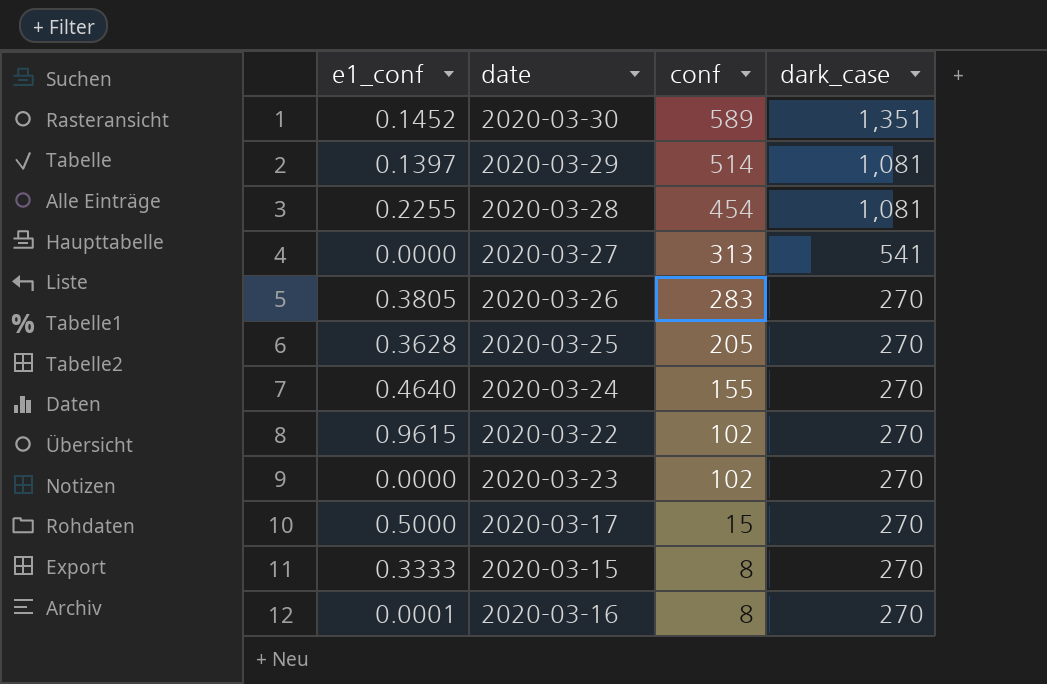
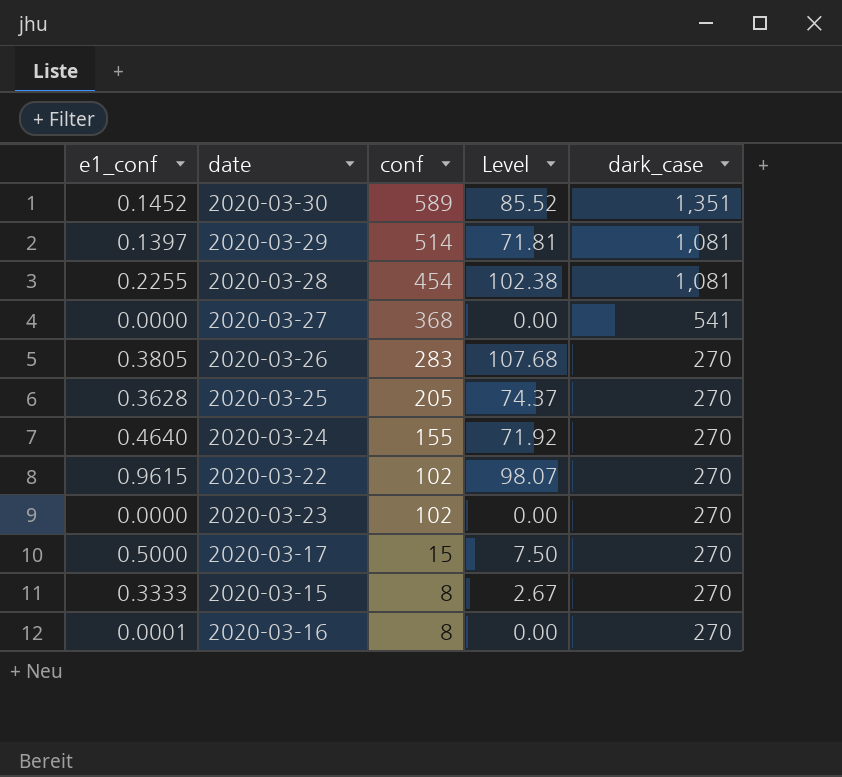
column Level | formula: none -> [e1_conf] * [conf]
2020-03-27 | conf: 313 -> 368

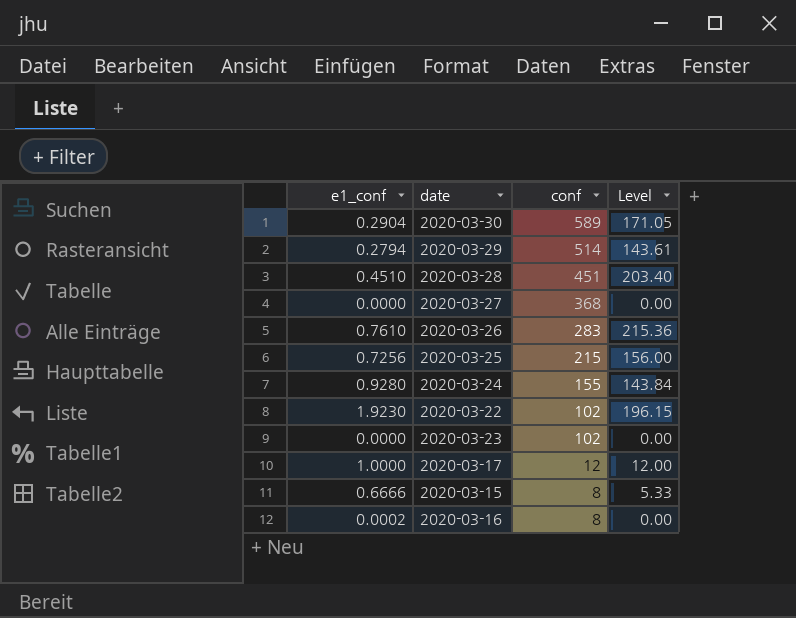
column dark_case | position: 5 -> none
2020-03-30 | e1_conf: 0.1452 -> 0.2904
2020-03-30 | Level: 85.52 -> 171.05
2020-03-29 | e1_conf: 0.1397 -> 0.2794
2020-03-29 | Level: 71.81 -> 143.61
2020-03-28 | e1_conf: 0.2255 -> 0.4510
2020-03-28 | conf: 454 -> 451
2020-03-28 | Level: 102.38 -> 203.40
2020-03-26 | e1_conf: 0.3805 -> 0.7610
2020-03-26 | Level: 107.68 -> 215.36
2020-03-25 | e1_conf: 0.3628 -> 0.7256
2020-03-25 | conf: 205 -> 215
2020-03-25 | Level: 74.37 -> 156.00
2020-03-24 | e1_conf: 0.4640 -> 0.9280
2020-03-24 | Level: 71.92 -> 143.84
2020-03-22 | e1_conf: 0.9615 -> 1.9230
2020-03-22 | Level: 98.07 -> 196.15
2020-03-17 | e1_conf: 0.5000 -> 1.0000
2020-03-17 | conf: 15 -> 12
2020-03-17 | Level: 7.50 -> 12.00
2020-03-15 | e1_conf: 0.3333 -> 0.6666
2020-03-15 | Level: 2.67 -> 5.33
2020-03-16 | e1_conf: 0.0001 -> 0.0002

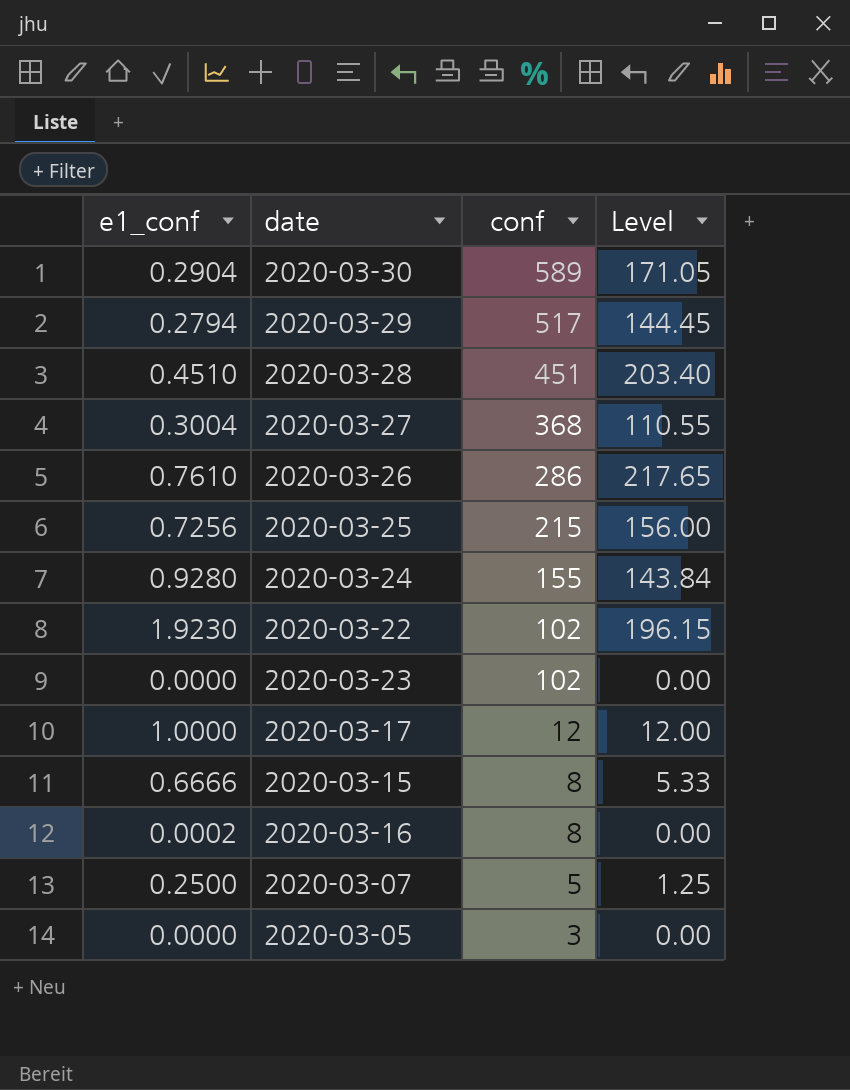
2020-03-29 | conf: 514 -> 517
2020-03-29 | Level: 143.61 -> 144.45
2020-03-27 | e1_conf: 0.0000 -> 0.3004
2020-03-27 | Level: 0.00 -> 110.55
2020-03-26 | conf: 283 -> 286
2020-03-26 | Level: 215.36 -> 217.65
row 2020-03-07: none -> 0.2500 | 5 | 1.25
row 2020-03-05: none -> 0.0000 | 3 | 0.00

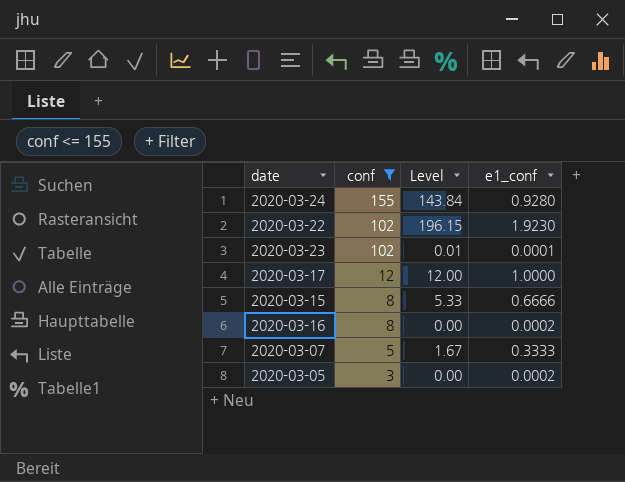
filter: none -> conf <= 155
column e1_conf | position: 1 -> 4
2020-03-23 | Level: 0.00 -> 0.01
2020-03-23 | e1_conf: 0.0000 -> 0.0001
2020-03-07 | Level: 1.25 -> 1.67
2020-03-07 | e1_conf: 0.2500 -> 0.3333
2020-03-05 | e1_conf: 0.0000 -> 0.0002

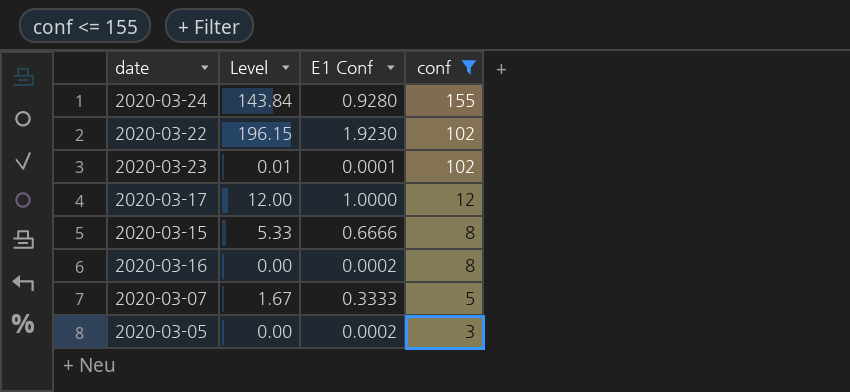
column name: e1_conf -> E1 Conf
column conf | position: 2 -> 4

